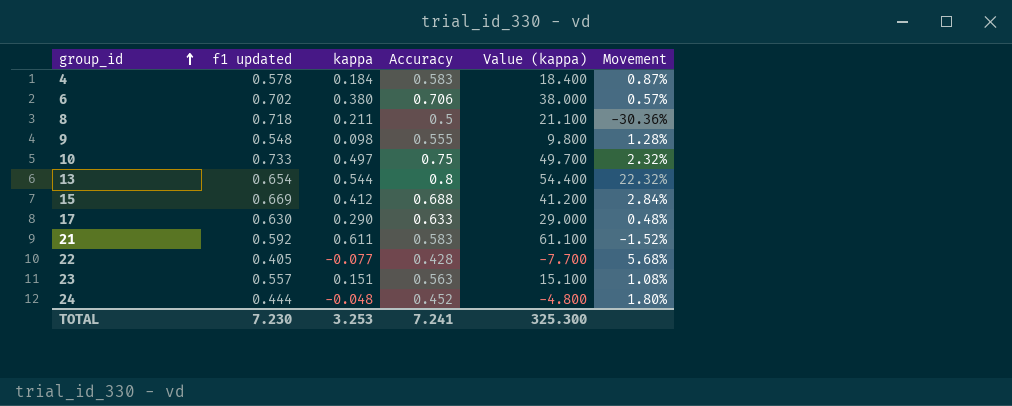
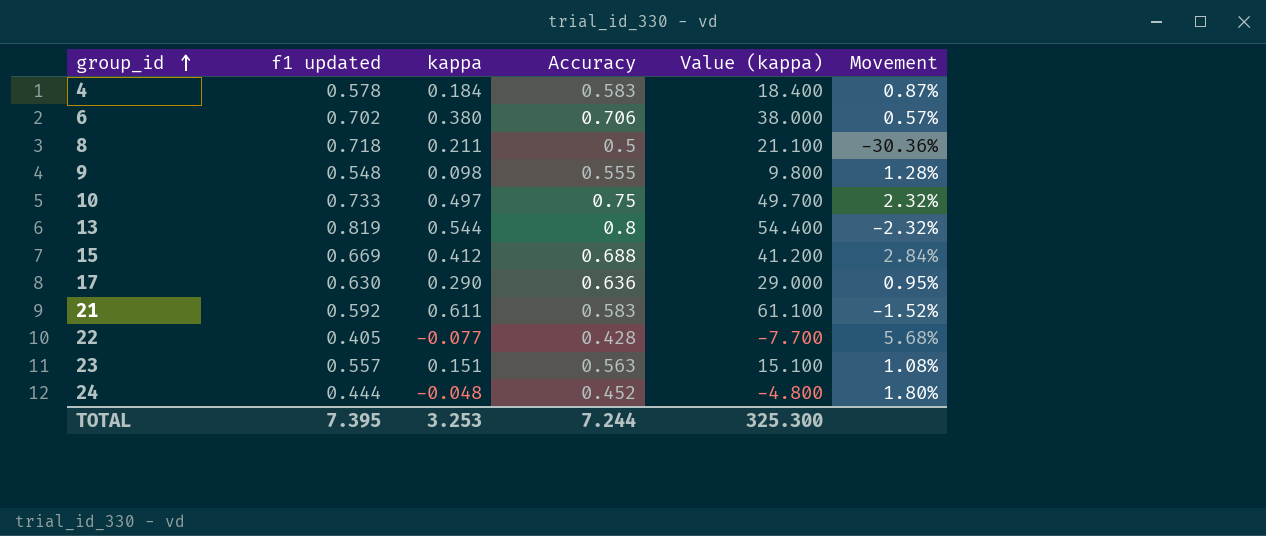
13 | f1 updated: 0.654 -> 0.819
13 | Movement: 22.32% -> -2.32%
17 | Accuracy: 0.633 -> 0.636
17 | Movement: 0.48% -> 0.95%
TOTAL | f1 updated: 7.230 -> 7.395
TOTAL | Accuracy: 7.241 -> 7.244

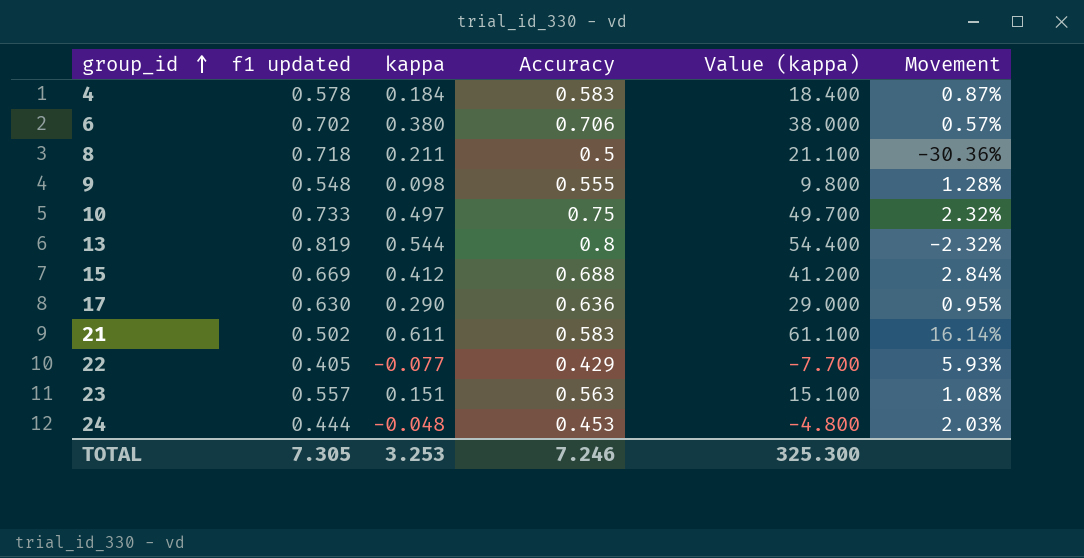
21 | f1 updated: 0.592 -> 0.502
21 | Movement: -1.52% -> 16.14%
22 | Accuracy: 0.428 -> 0.429
22 | Movement: 5.68% -> 5.93%
24 | Accuracy: 0.452 -> 0.453
24 | Movement: 1.80% -> 2.03%
TOTAL | f1 updated: 7.395 -> 7.305
TOTAL | Accuracy: 7.244 -> 7.246

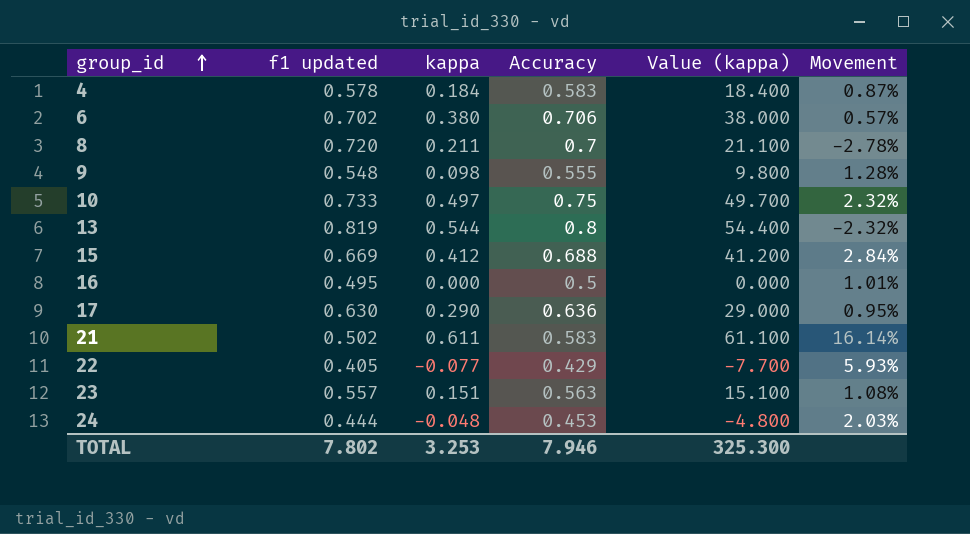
8 | f1 updated: 0.718 -> 0.720
8 | Accuracy: 0.5 -> 0.7
8 | Movement: -30.36% -> -2.78%
row 16: none -> 0.495 | 0.000 | 0.5 | 0.000 | 1.01%
TOTAL | f1 updated: 7.305 -> 7.802
TOTAL | Accuracy: 7.246 -> 7.946

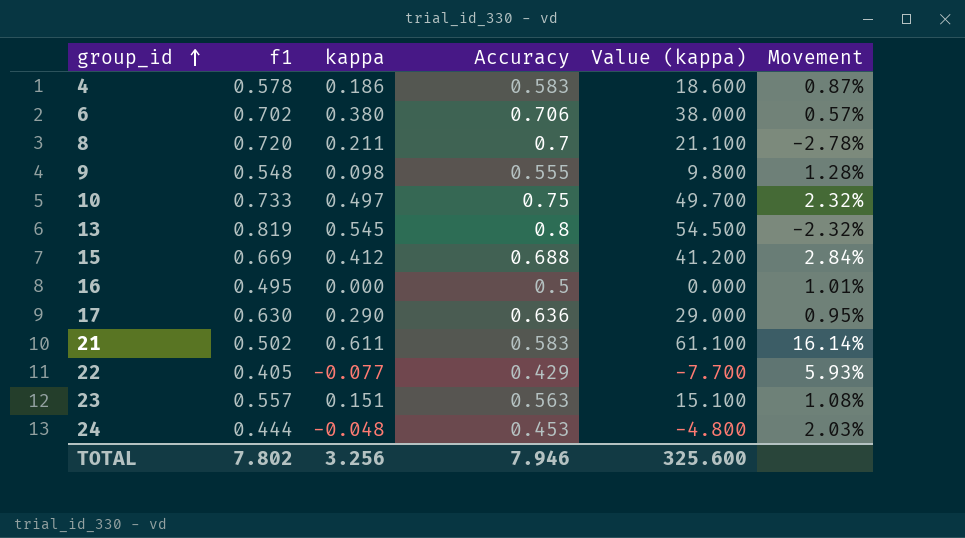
column name: f1 updated -> f1
4 | kappa: 0.184 -> 0.186
4 | Value (kappa): 18.400 -> 18.600
13 | kappa: 0.544 -> 0.545
13 | Value (kappa): 54.400 -> 54.500
TOTAL | kappa: 3.253 -> 3.256
TOTAL | Value (kappa): 325.300 -> 325.600

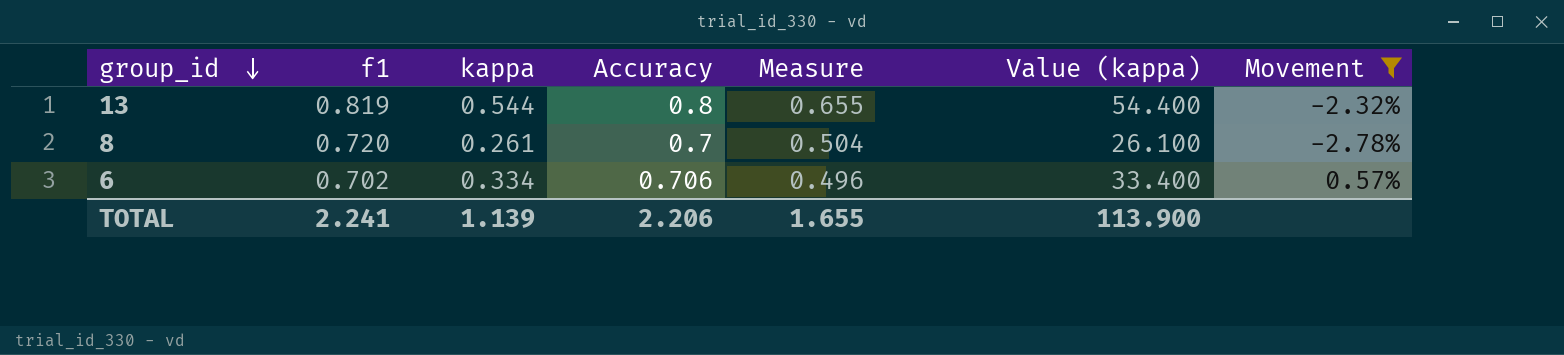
filter: none -> Movement <= 0.57%
row order: group_id ascending -> group_id descending
column Measure | formula: none -> [f1] * [Accuracy]
13 | kappa: 0.545 -> 0.544
13 | Value (kappa): 54.500 -> 54.400
8 | kappa: 0.211 -> 0.261
8 | Value (kappa): 21.100 -> 26.100
6 | kappa: 0.380 -> 0.334
6 | Value (kappa): 38.000 -> 33.400
TOTAL | f1: 7.802 -> 2.241
TOTAL | kappa: 3.256 -> 1.139
TOTAL | Accuracy: 7.946 -> 2.206
TOTAL | Value (kappa): 325.600 -> 113.900

